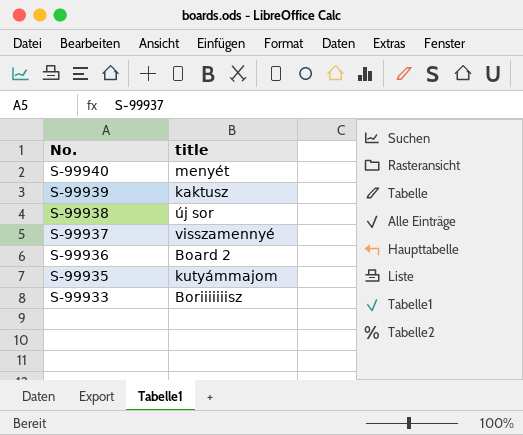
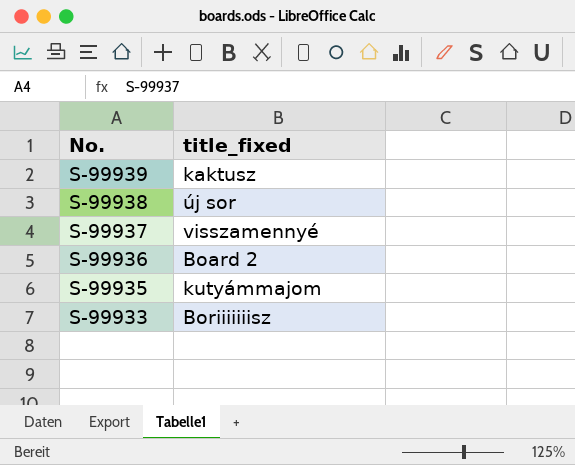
column name: title -> title_fixed
row S-99940: menyét -> none

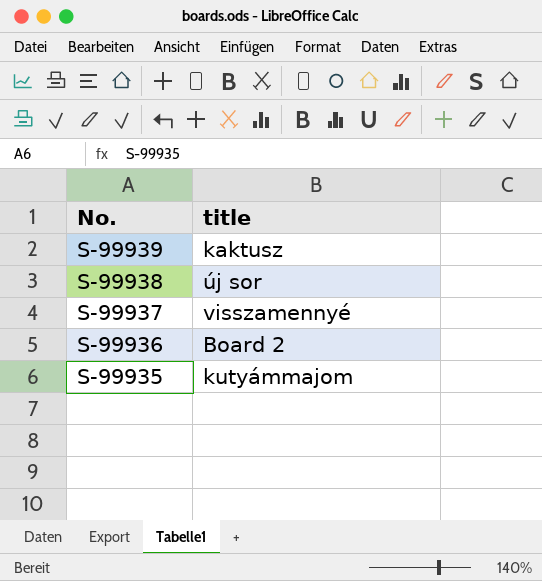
column name: title_fixed -> title
row S-99933: Boriiiiiiisz -> none

